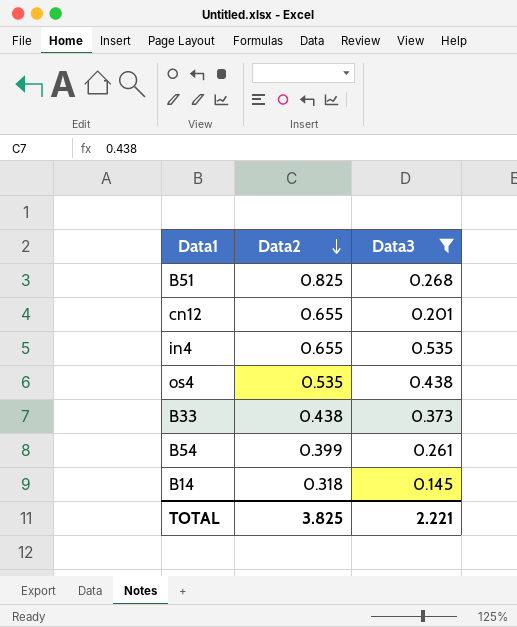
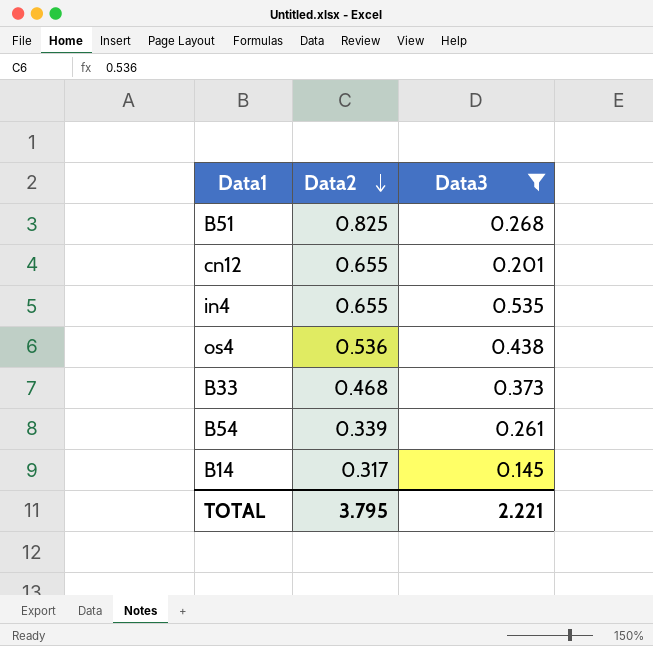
os4 | Data2: 0.535 -> 0.536
B33 | Data2: 0.438 -> 0.468
B54 | Data2: 0.399 -> 0.339
B14 | Data2: 0.318 -> 0.317
TOTAL | Data2: 3.825 -> 3.795

